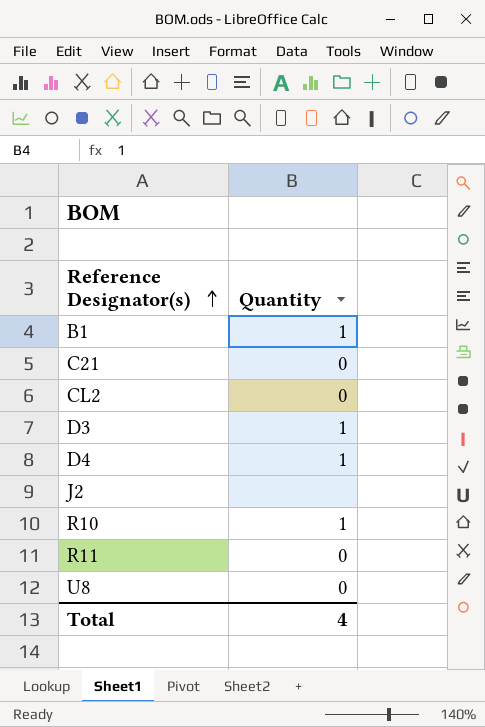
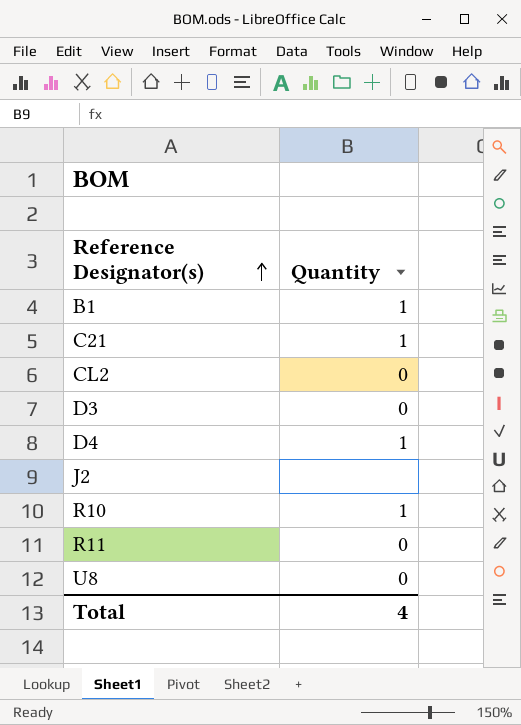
C21 | Quantity: 0 -> 1
D3 | Quantity: 1 -> 0

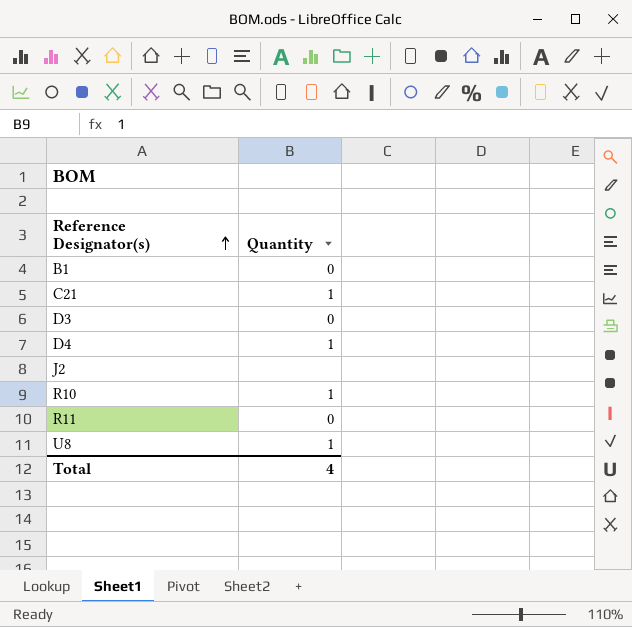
row CL2: 0 -> none
B1 | Quantity: 1 -> 0
U8 | Quantity: 0 -> 1

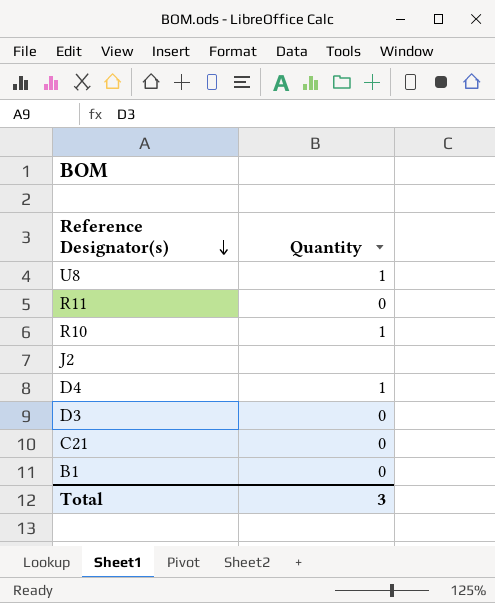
row order: Reference Designator(s) ascending -> Reference Designator(s) descending
C21 | Quantity: 1 -> 0
Total | Quantity: 4 -> 3

